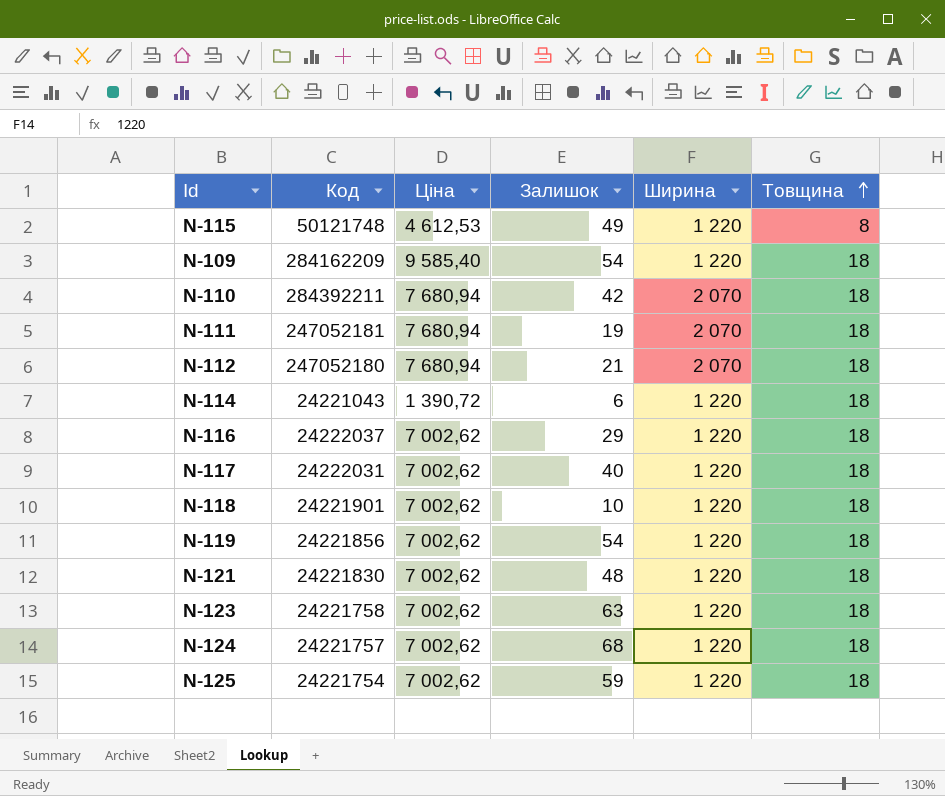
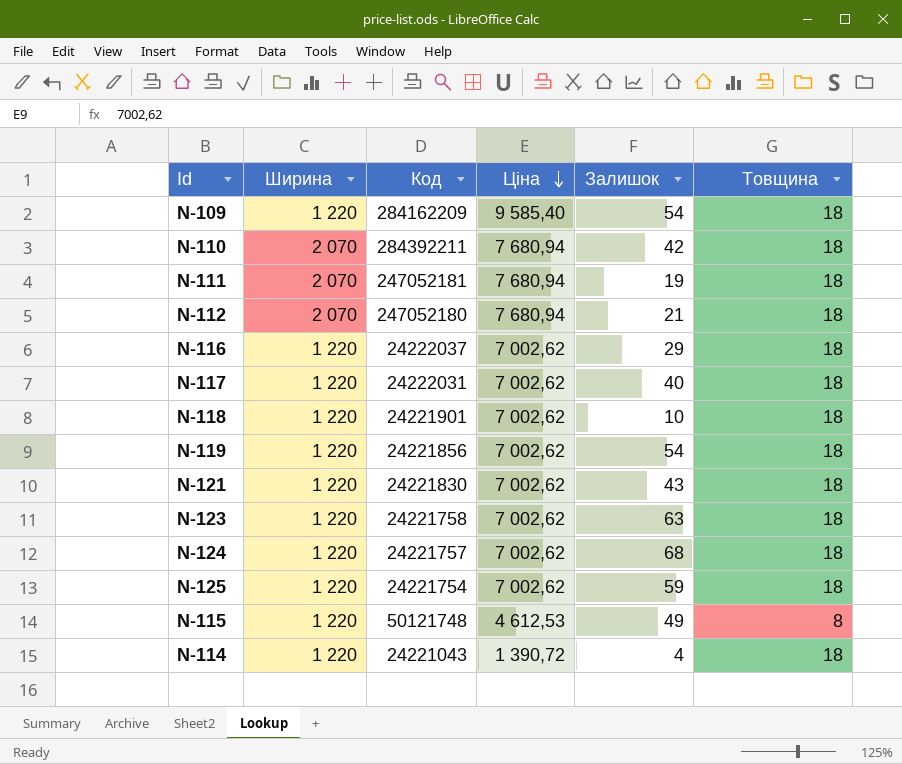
row order: Товщина ascending -> Ціна descending
column Ширина | position: 5 -> 2
N-121 | Залишок: 48 -> 43
N-114 | Залишок: 6 -> 4

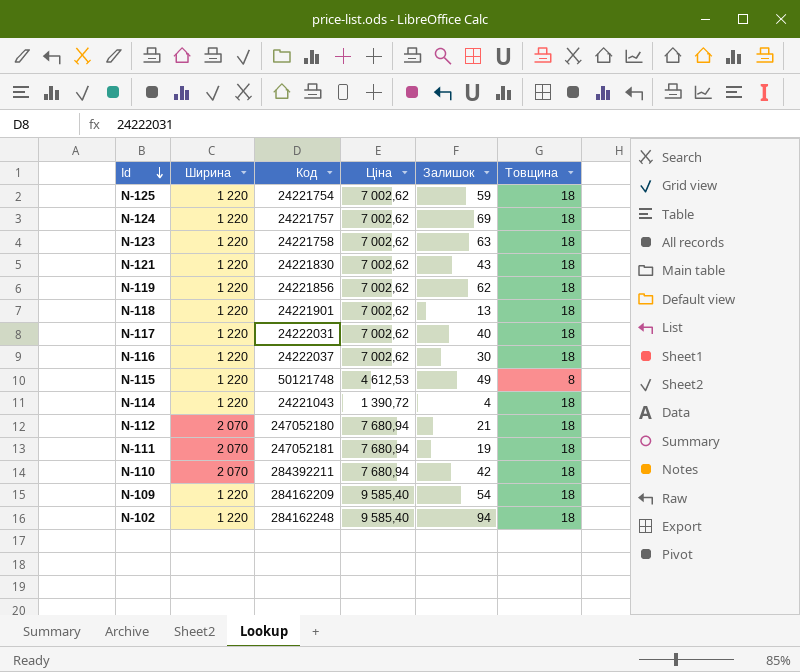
row order: Ціна descending -> Id descending
N-124 | Залишок: 68 -> 69
N-119 | Залишок: 54 -> 62
N-118 | Залишок: 10 -> 13
N-116 | Залишок: 29 -> 30
row N-102: none -> 1 220 | 284162248 | 9 585,40 | 94 | 18

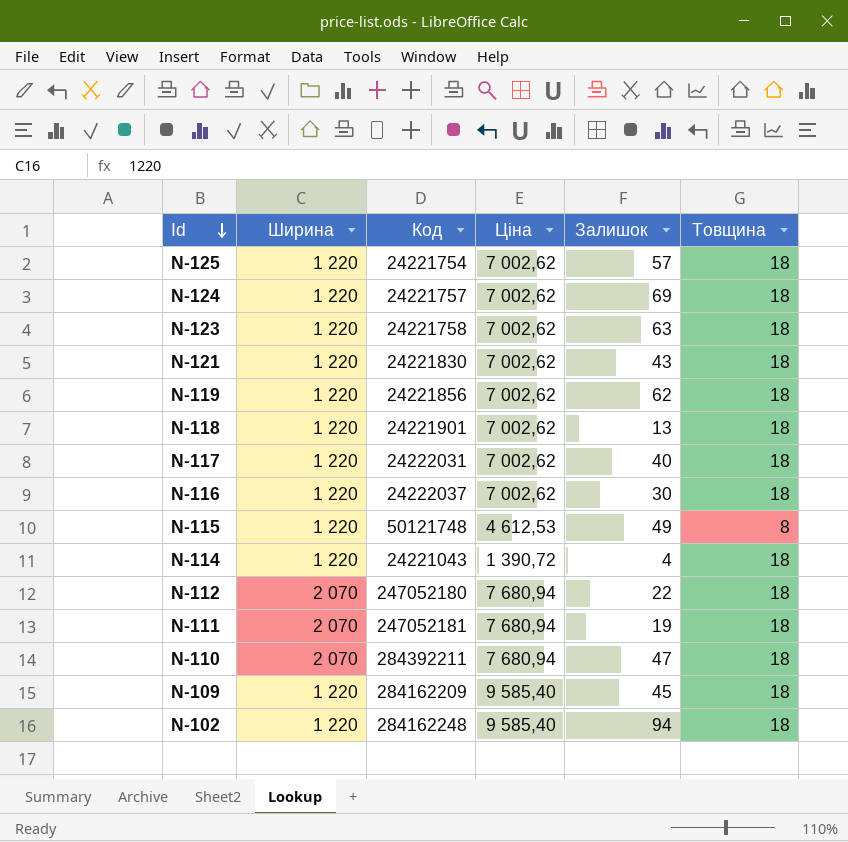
N-125 | Залишок: 59 -> 57
N-112 | Залишок: 21 -> 22
N-110 | Залишок: 42 -> 47
N-109 | Залишок: 54 -> 45

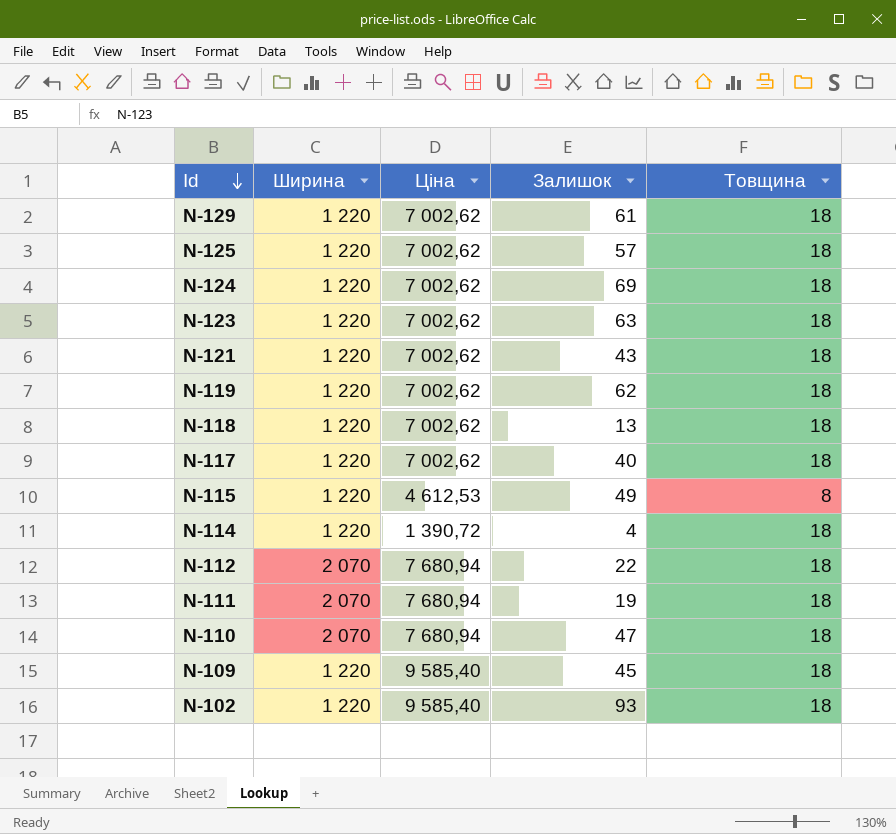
column Код | position: 3 -> none
row N-116: 1 220 | 24222037 | 7 002,62 | 30 | 18 -> none
row N-129: none -> 1 220 | 7 002,62 | 61 | 18
N-102 | Залишок: 94 -> 93

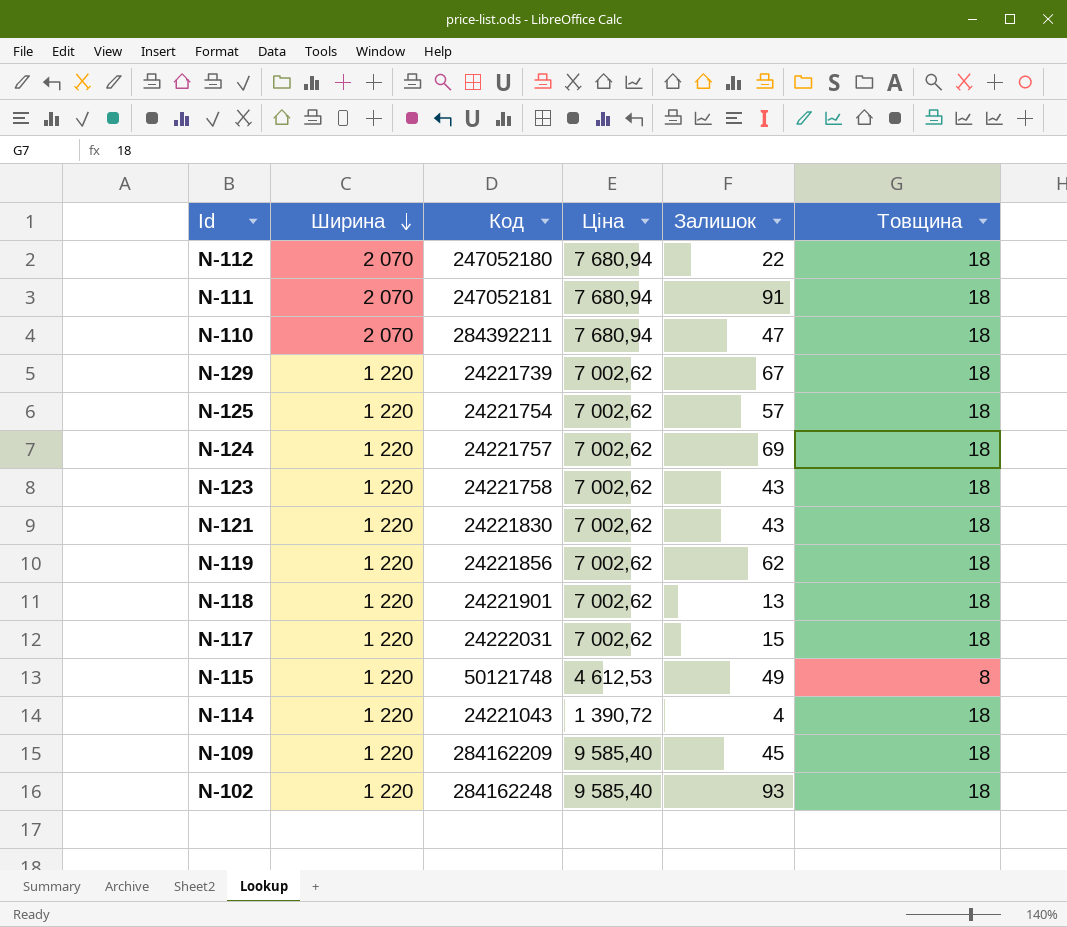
row order: Id descending -> Ширина descending
column Код | position: none -> 3
N-111 | Залишок: 19 -> 91
N-129 | Залишок: 61 -> 67
N-123 | Залишок: 63 -> 43
N-117 | Залишок: 40 -> 15

